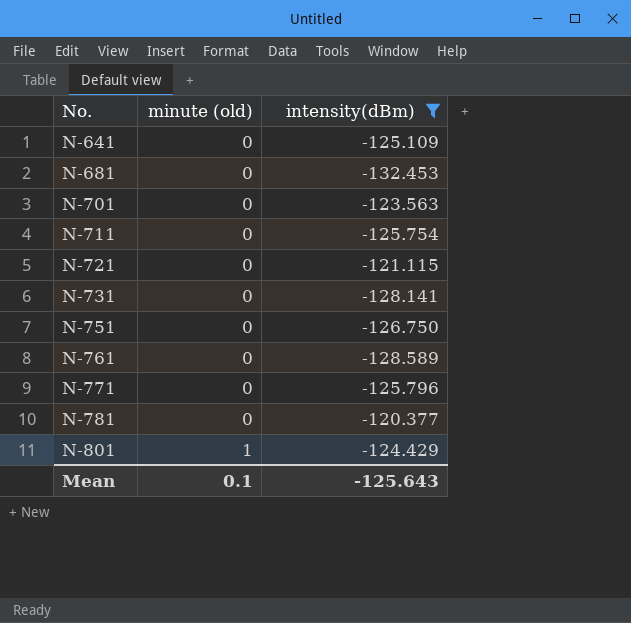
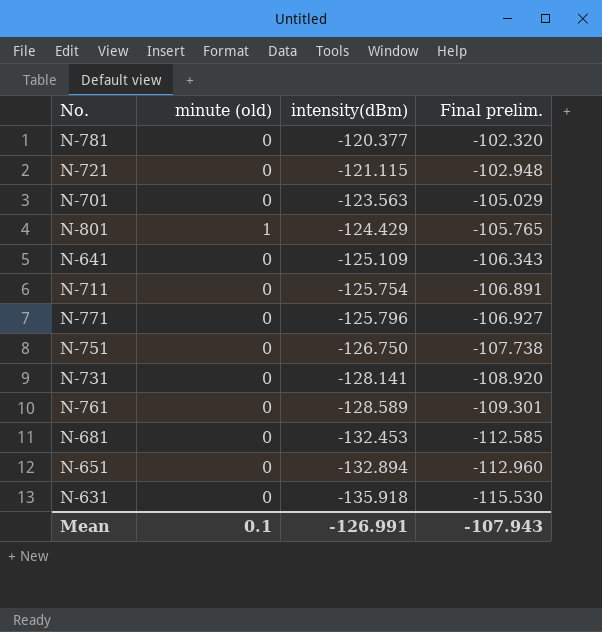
filter: intensity(dBm) >= -132.453 -> none
row order: No. ascending -> intensity(dBm) descending
column Final prelim. | formula: none -> [intensity(dBm)] * 0.85
Mean | intensity(dBm): -125.643 -> -126.991

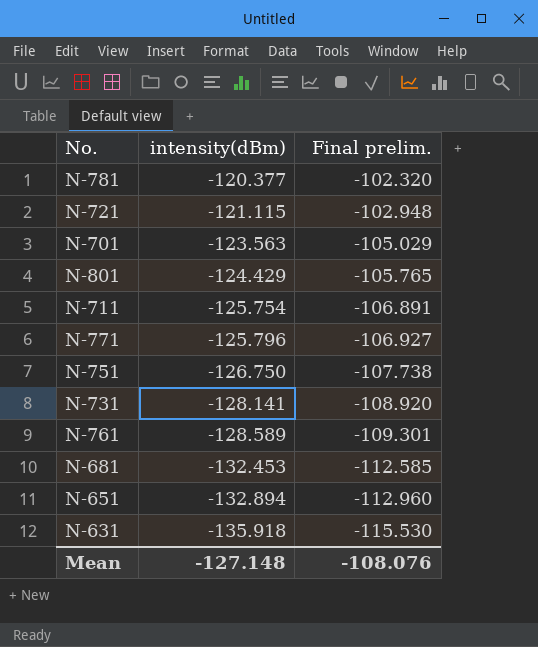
column minute (old) | position: 2 -> none
row N-641: 0 | -125.109 | -106.343 -> none
Mean | intensity(dBm): -126.991 -> -127.148
Mean | Final prelim.: -107.943 -> -108.076

